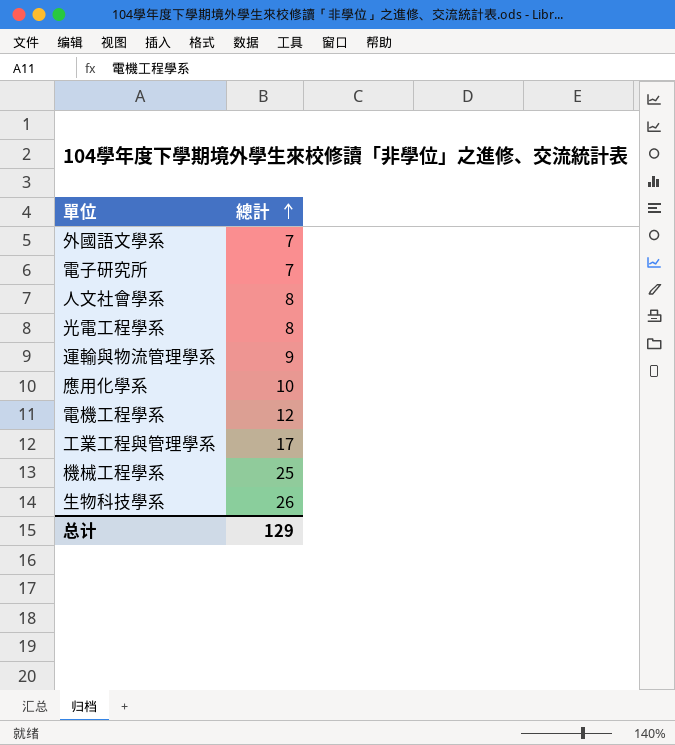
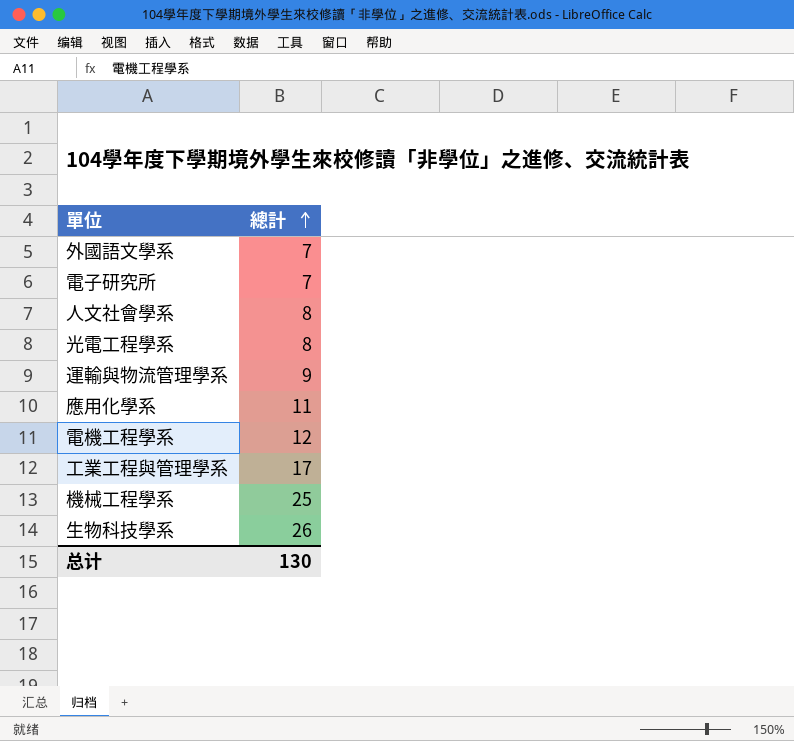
應用化學系 | 總計: 10 -> 11
总计 | 總計: 129 -> 130

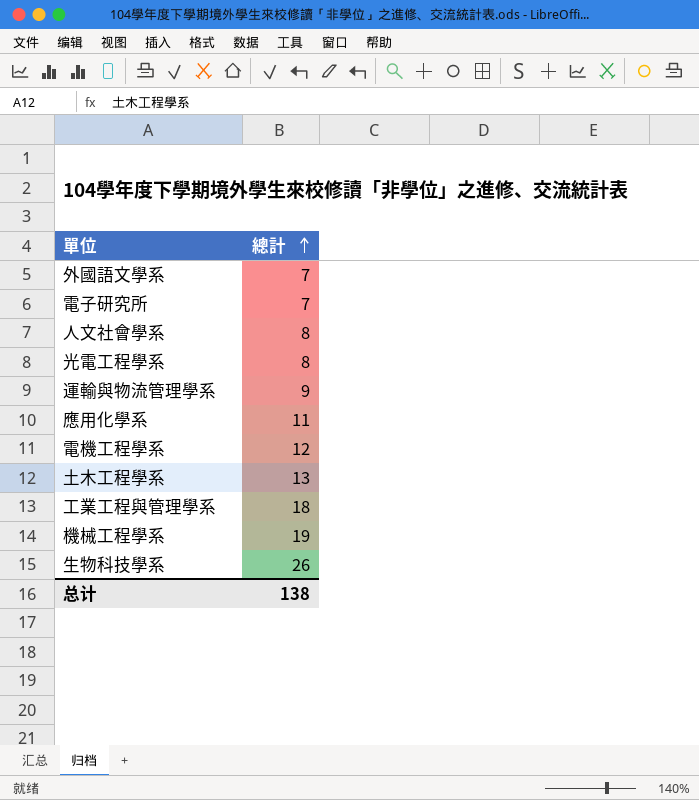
row 土木工程學系: none -> 13
工業工程與管理學系 | 總計: 17 -> 18
機械工程學系 | 總計: 25 -> 19
总计 | 總計: 130 -> 138

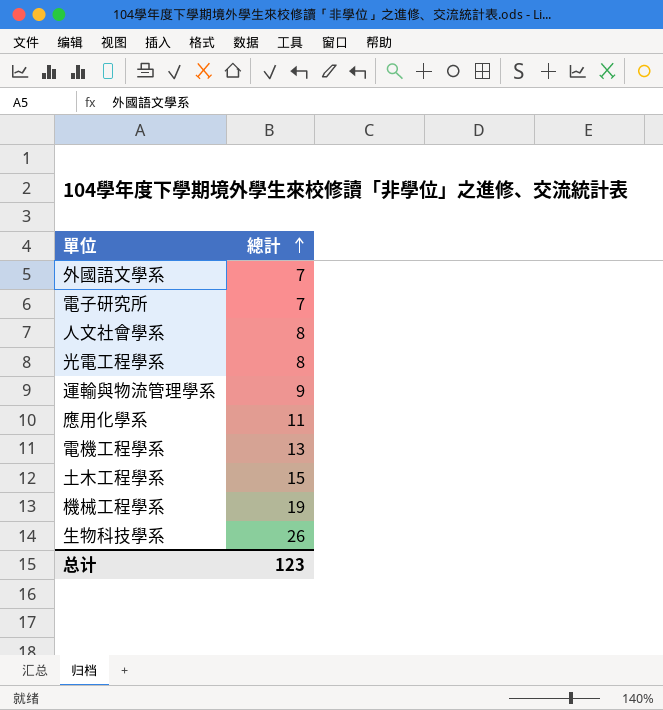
row 工業工程與管理學系: 18 -> none
電機工程學系 | 總計: 12 -> 13
土木工程學系 | 總計: 13 -> 15
总计 | 總計: 138 -> 123

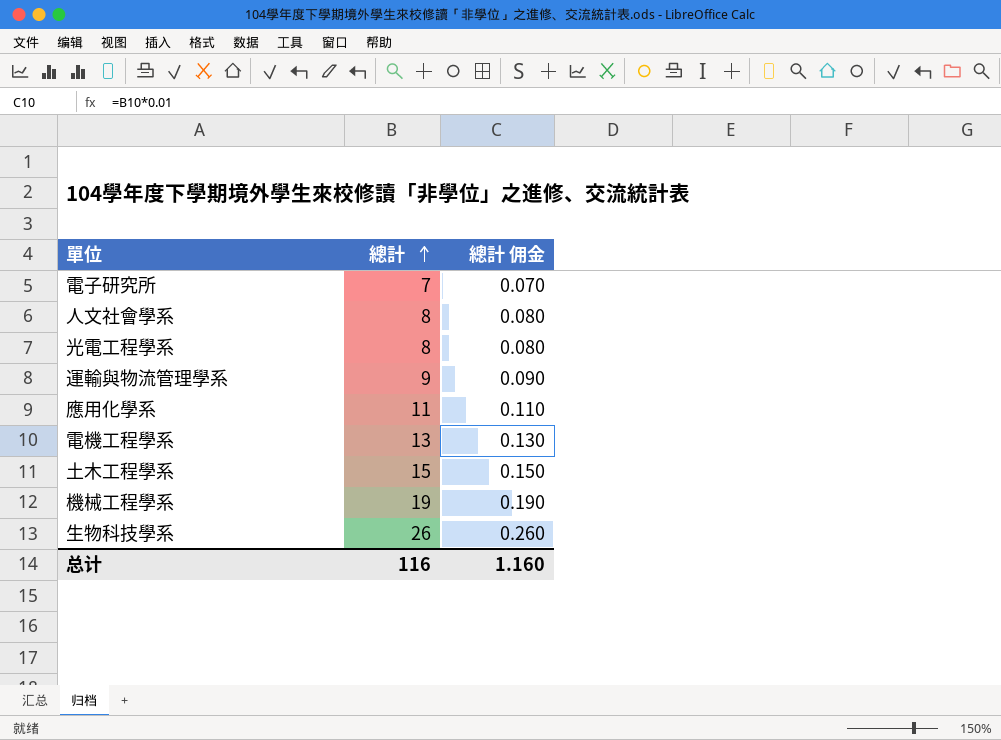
column 總計 佣金 | formula: none -> [總計] * 0.01
row 外國語文學系: 7 -> none
总计 | 總計: 123 -> 116

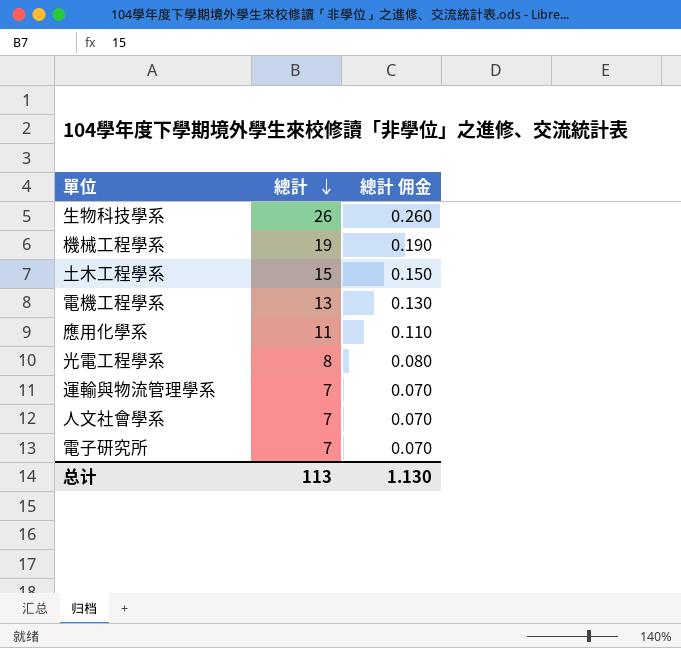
row order: 總計 ascending -> 總計 descending
運輸與物流管理學系 | 總計: 9 -> 7
運輸與物流管理學系 | 總計 佣金: 0.090 -> 0.070
人文社會學系 | 總計: 8 -> 7
人文社會學系 | 總計 佣金: 0.080 -> 0.070
总计 | 總計: 116 -> 113
总计 | 總計 佣金: 1.160 -> 1.130

